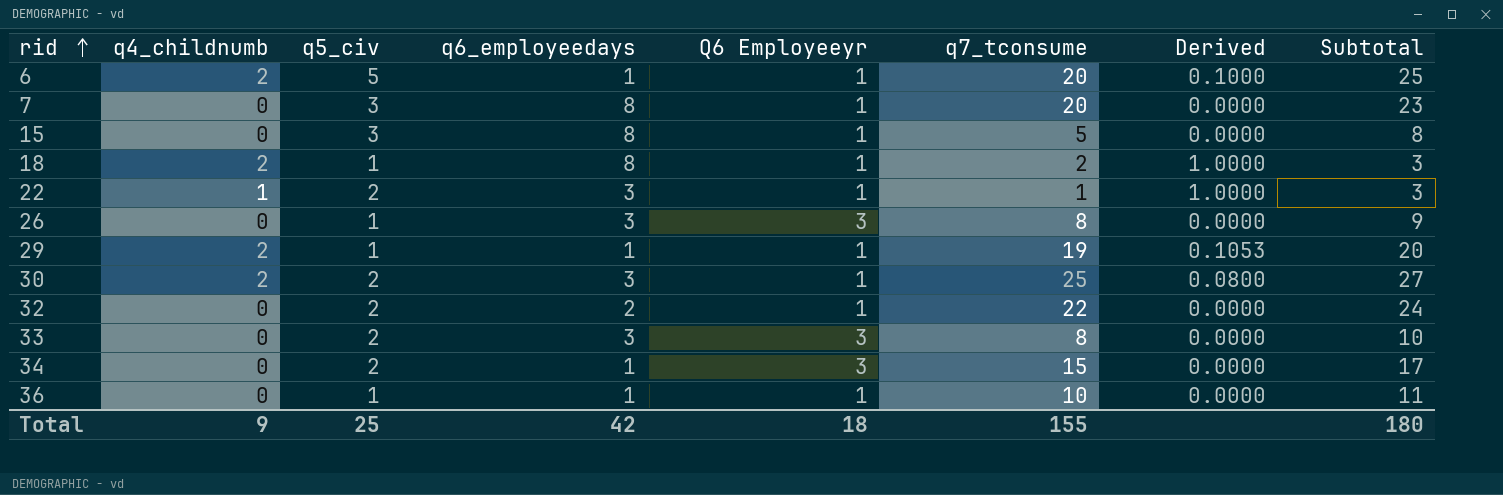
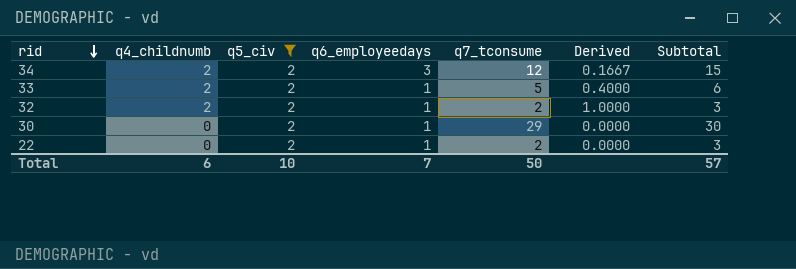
filter: none -> q5_civ = 2
row order: rid ascending -> rid descending
column Q6 Employeeyr | position: 5 -> none
column Subtotal | formula: [q5_civ] + [q7_tconsume] -> [q6_employeedays] + [q7_tconsume]
34 | q4_childnumb: 0 -> 2
34 | q6_employeedays: 1 -> 3
34 | q7_tconsume: 15 -> 12
34 | Derived: 0.0000 -> 0.1667
33 | q4_childnumb: 0 -> 2
33 | q6_employeedays: 3 -> 1
33 | q7_tconsume: 8 -> 5
33 | Derived: 0.0000 -> 0.4000
32 | q4_childnumb: 0 -> 2
32 | q6_employeedays: 2 -> 1
32 | q7_tconsume: 22 -> 2
32 | Derived: 0.0000 -> 1.0000
30 | q4_childnumb: 2 -> 0
30 | q6_employeedays: 3 -> 1
30 | q7_tconsume: 25 -> 29
30 | Derived: 0.0800 -> 0.0000
22 | q4_childnumb: 1 -> 0
22 | q6_employeedays: 3 -> 1
22 | q7_tconsume: 1 -> 2
22 | Derived: 1.0000 -> 0.0000
Total | q4_childnumb: 9 -> 6
Total | q5_civ: 25 -> 10
Total | q6_employeedays: 42 -> 7
Total | q7_tconsume: 155 -> 50
Total | Subtotal: 180 -> 57

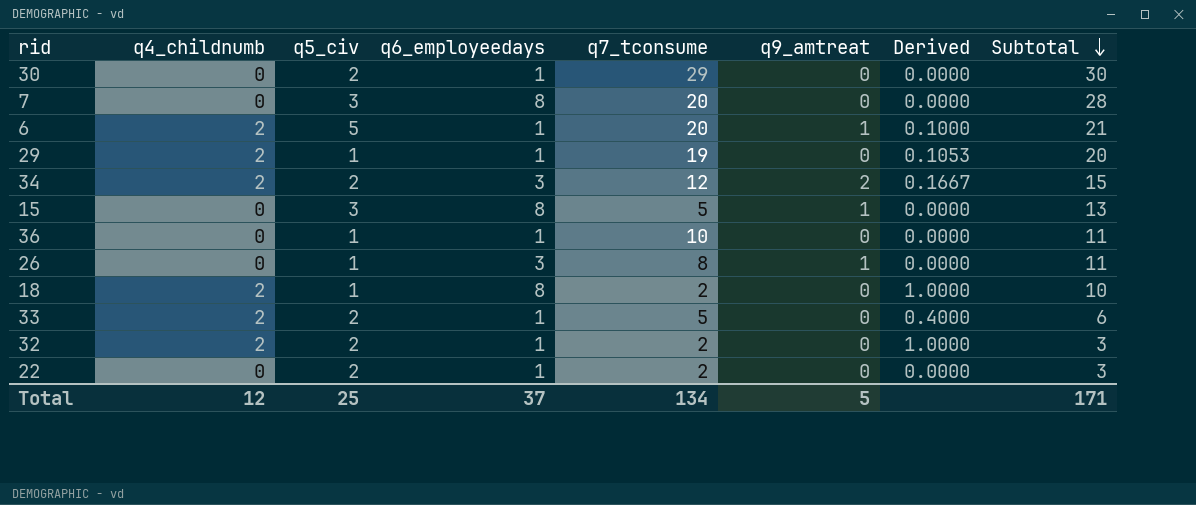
filter: q5_civ = 2 -> none
row order: rid descending -> Subtotal descending
column q9_amtreat | position: none -> 6
Total | q4_childnumb: 6 -> 12
Total | q5_civ: 10 -> 25
Total | q6_employeedays: 7 -> 37
Total | q7_tconsume: 50 -> 134
Total | Subtotal: 57 -> 171

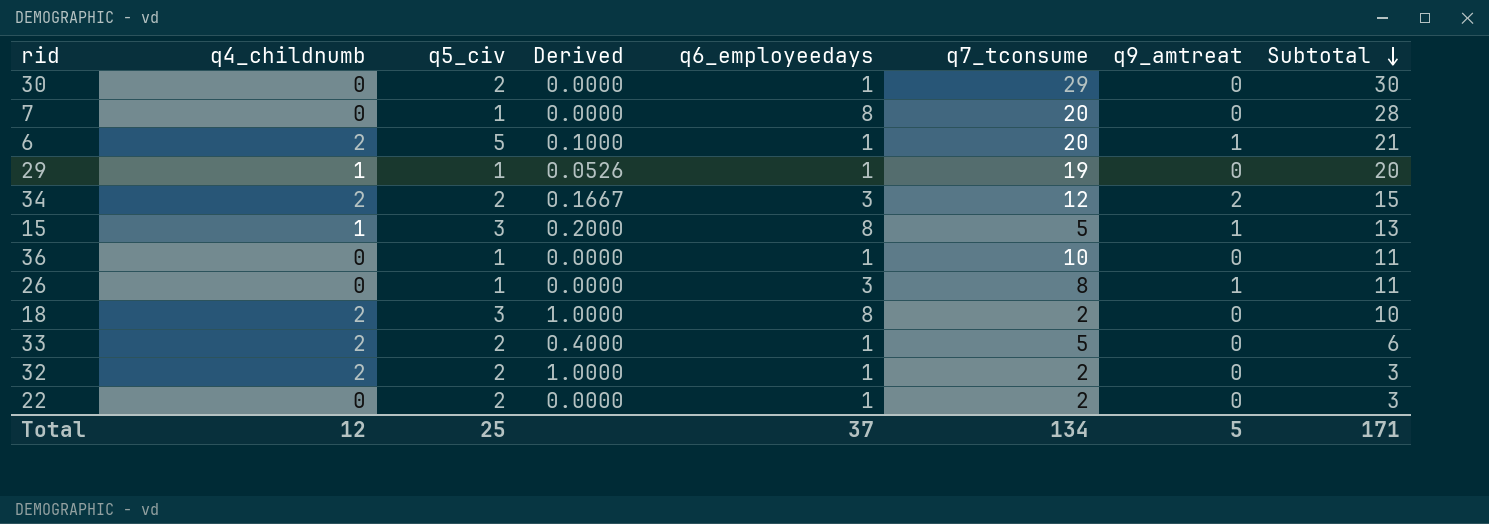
column Derived | position: 7 -> 4
7 | q5_civ: 3 -> 1
29 | q4_childnumb: 2 -> 1
29 | Derived: 0.1053 -> 0.0526
15 | q4_childnumb: 0 -> 1
15 | Derived: 0.0000 -> 0.2000
18 | q5_civ: 1 -> 3

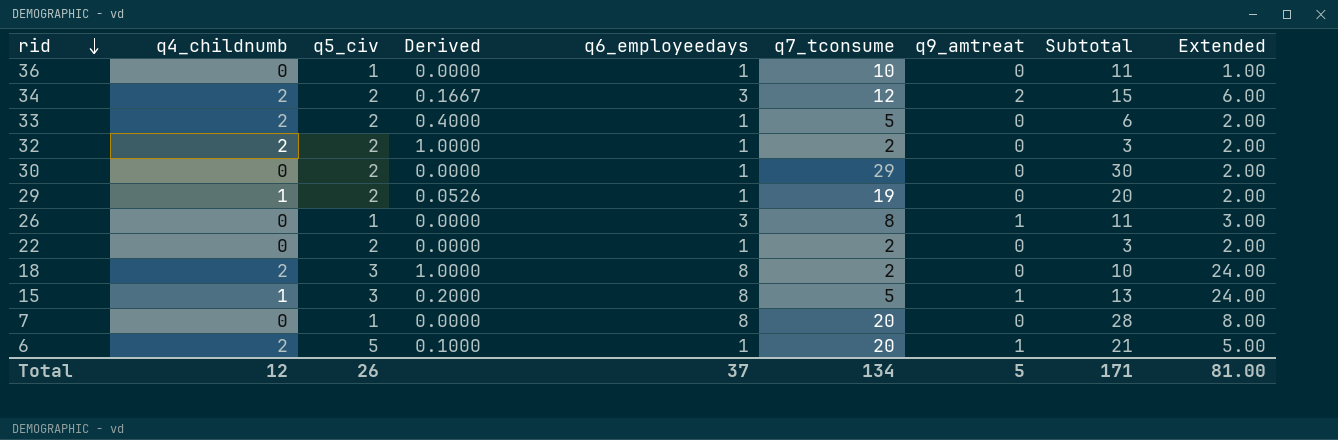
row order: Subtotal descending -> rid descending
column Extended | formula: none -> [q5_civ] * [q6_employeedays]
29 | q5_civ: 1 -> 2
Total | q5_civ: 25 -> 26

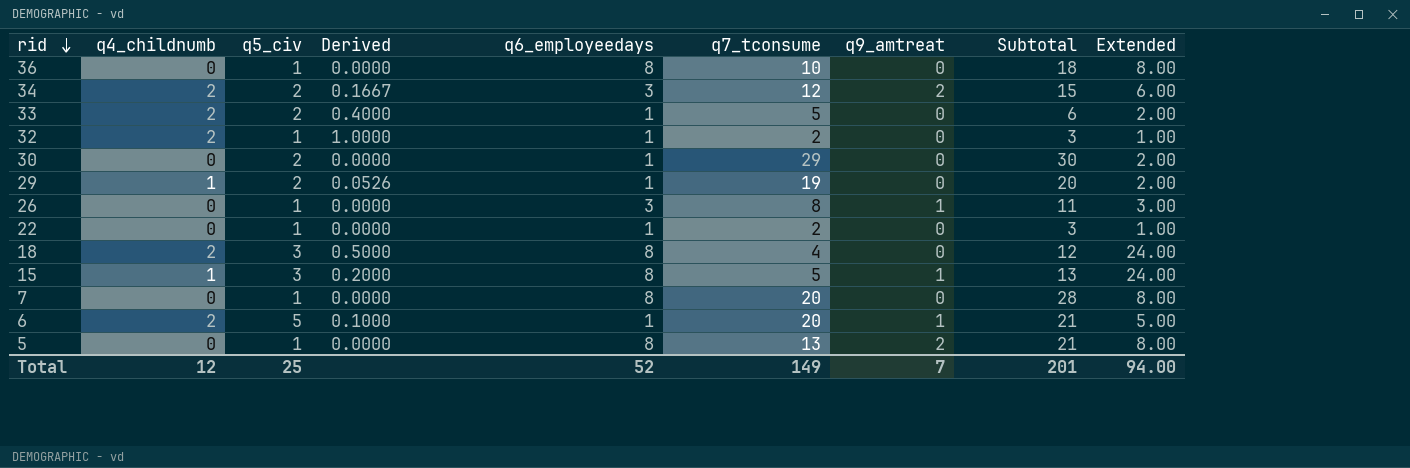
36 | q6_employeedays: 1 -> 8
36 | Subtotal: 11 -> 18
36 | Extended: 1.00 -> 8.00
32 | q5_civ: 2 -> 1
32 | Extended: 2.00 -> 1.00
22 | q5_civ: 2 -> 1
22 | Extended: 2.00 -> 1.00
18 | Derived: 1.0000 -> 0.5000
18 | q7_tconsume: 2 -> 4
18 | Subtotal: 10 -> 12
row 5: none -> 0 | 1 | 0.0000 | 8 | 13 | 2 | 21 | 8.00
Total | q5_civ: 26 -> 25
Total | q6_employeedays: 37 -> 52
Total | q7_tconsume: 134 -> 149
Total | q9_amtreat: 5 -> 7
Total | Subtotal: 171 -> 201
Total | Extended: 81.00 -> 94.00

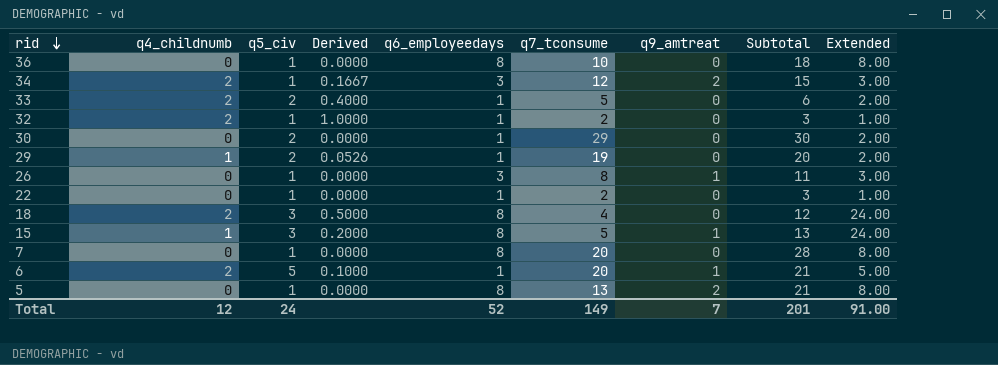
34 | q5_civ: 2 -> 1
34 | Extended: 6.00 -> 3.00
Total | q5_civ: 25 -> 24
Total | Extended: 94.00 -> 91.00

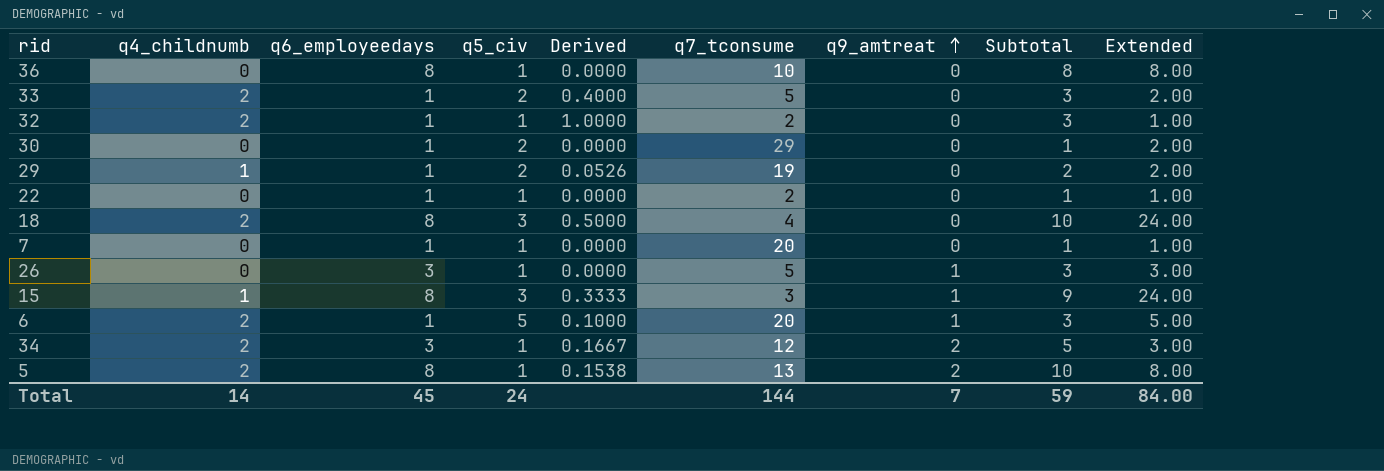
row order: rid descending -> q9_amtreat ascending
column q6_employeedays | position: 5 -> 3
column Subtotal | formula: [q6_employeedays] + [q7_tconsume] -> [q4_childnumb] + [q6_employeedays]
7 | q6_employeedays: 8 -> 1
7 | Extended: 8.00 -> 1.00
26 | q7_tconsume: 8 -> 5
15 | Derived: 0.2000 -> 0.3333
15 | q7_tconsume: 5 -> 3
5 | q4_childnumb: 0 -> 2
5 | Derived: 0.0000 -> 0.1538
Total | q4_childnumb: 12 -> 14
Total | q6_employeedays: 52 -> 45
Total | q7_tconsume: 149 -> 144
Total | Subtotal: 201 -> 59
Total | Extended: 91.00 -> 84.00

